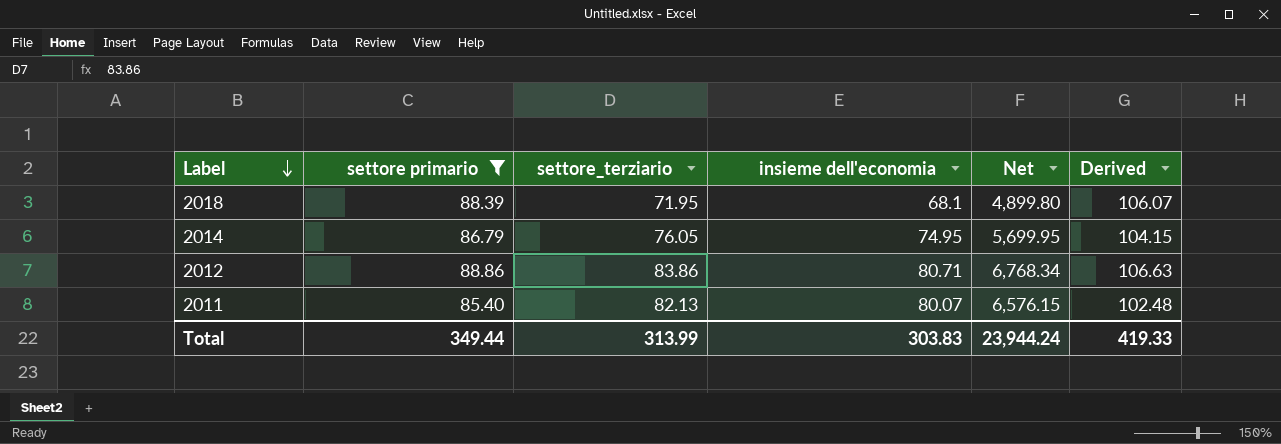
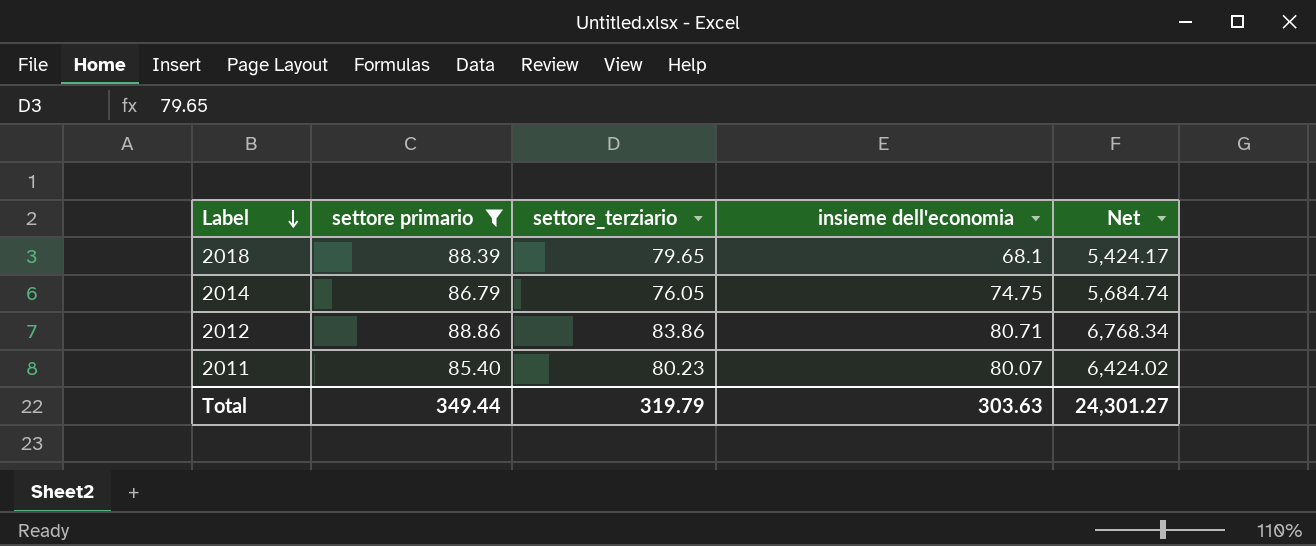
column Derived | formula: [settore primario] * 1.2 -> none
2018 | settore_terziario: 71.95 -> 79.65
2018 | Net: 4,899.80 -> 5,424.17
2014 | insieme dell'economia: 74.95 -> 74.75
2014 | Net: 5,699.95 -> 5,684.74
2011 | settore_terziario: 82.13 -> 80.23
2011 | Net: 6,576.15 -> 6,424.02
Total | settore_terziario: 313.99 -> 319.79
Total | insieme dell'economia: 303.83 -> 303.63
Total | Net: 23,944.24 -> 24,301.27

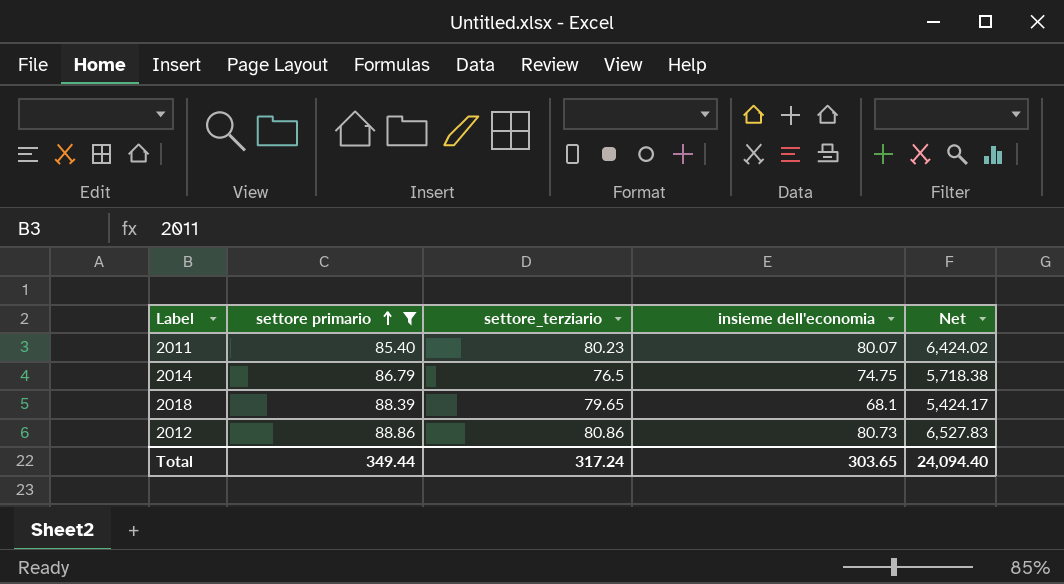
row order: Label descending -> settore primario ascending
2014 | settore_terziario: 76.05 -> 76.5
2014 | Net: 5,684.74 -> 5,718.38
2012 | settore_terziario: 83.86 -> 80.86
2012 | insieme dell'economia: 80.71 -> 80.73
2012 | Net: 6,768.34 -> 6,527.83
Total | settore_terziario: 319.79 -> 317.24
Total | insieme dell'economia: 303.63 -> 303.65
Total | Net: 24,301.27 -> 24,094.40

